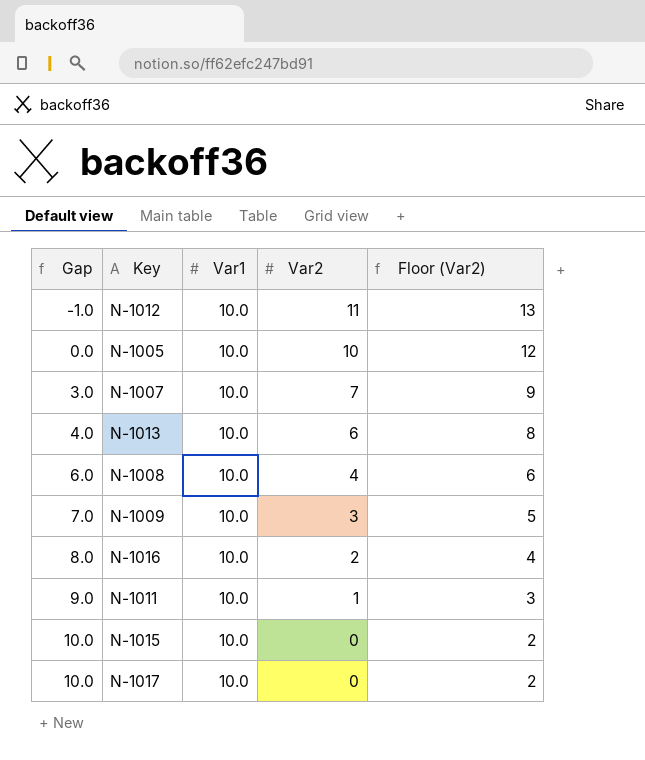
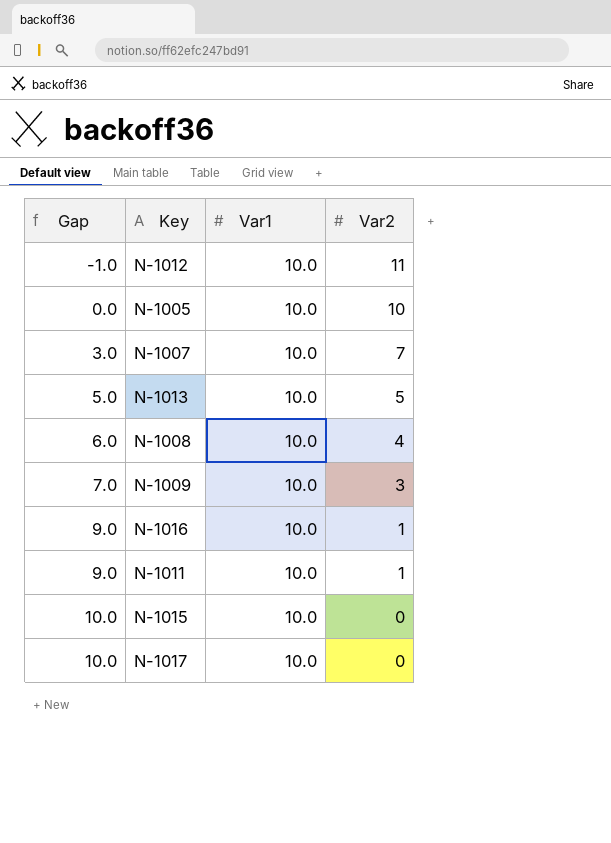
column Floor (Var2) | formula: [Var2] + 2 -> none
N-1013 | Gap: 4.0 -> 5.0
N-1013 | Var2: 6 -> 5
N-1016 | Gap: 8.0 -> 9.0
N-1016 | Var2: 2 -> 1

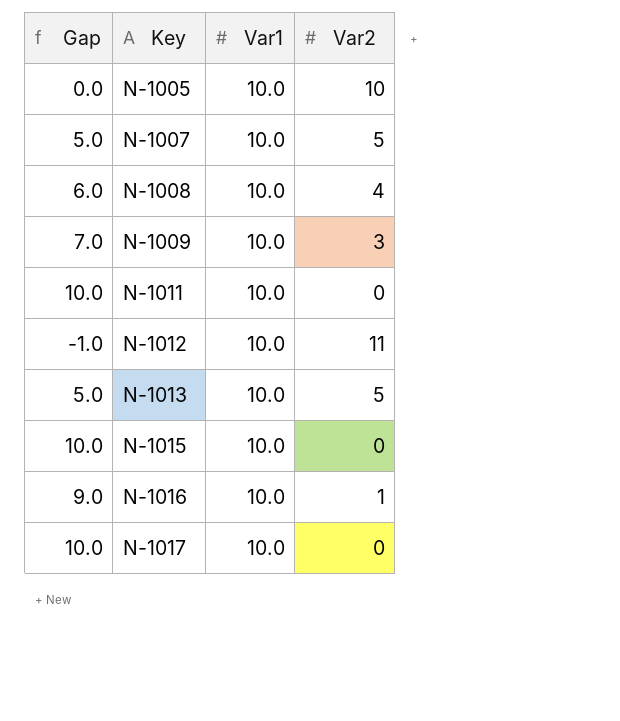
row order: Gap ascending -> Key ascending
N-1007 | Gap: 3.0 -> 5.0
N-1007 | Var2: 7 -> 5
N-1011 | Gap: 9.0 -> 10.0
N-1011 | Var2: 1 -> 0

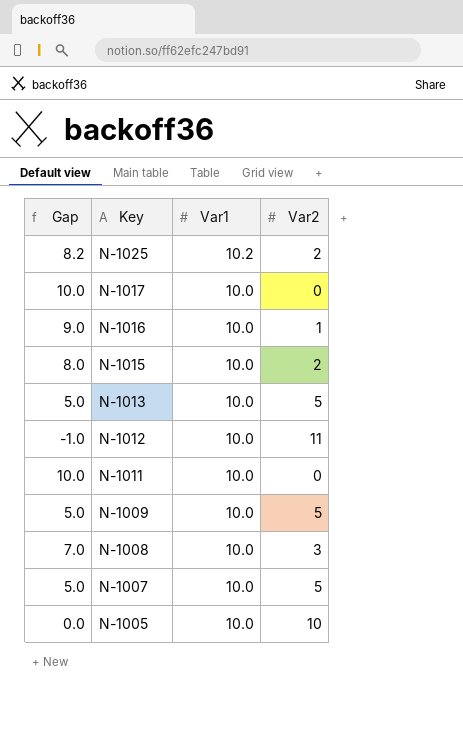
row order: Key ascending -> Key descending
row N-1025: none -> 8.2 | 10.2 | 2
N-1015 | Gap: 10.0 -> 8.0
N-1015 | Var2: 0 -> 2
N-1009 | Gap: 7.0 -> 5.0
N-1009 | Var2: 3 -> 5
N-1008 | Gap: 6.0 -> 7.0
N-1008 | Var2: 4 -> 3

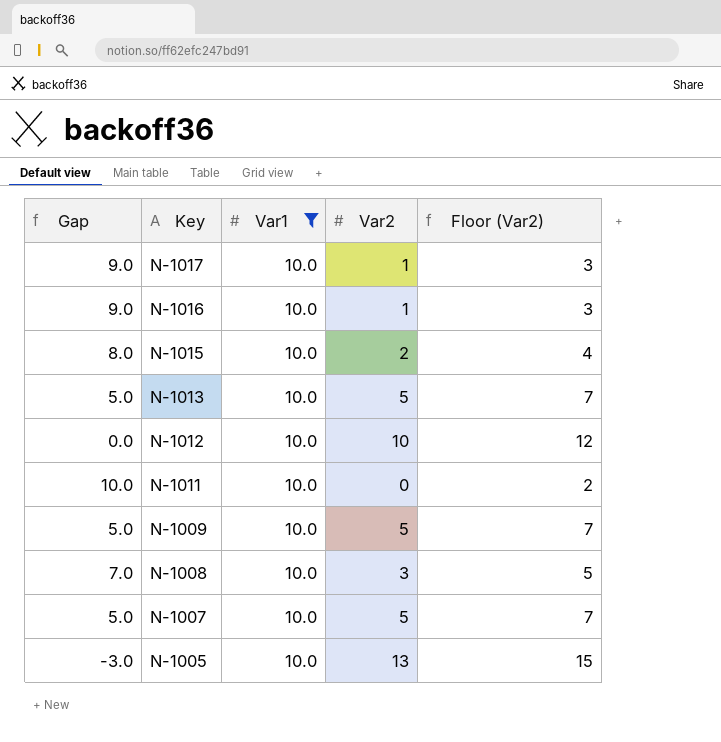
filter: none -> Var1 = 10.0
column Floor (Var2) | formula: none -> [Var2] + 2
N-1017 | Gap: 10.0 -> 9.0
N-1017 | Var2: 0 -> 1
N-1012 | Gap: -1.0 -> 0.0
N-1012 | Var2: 11 -> 10
N-1005 | Gap: 0.0 -> -3.0
N-1005 | Var2: 10 -> 13

